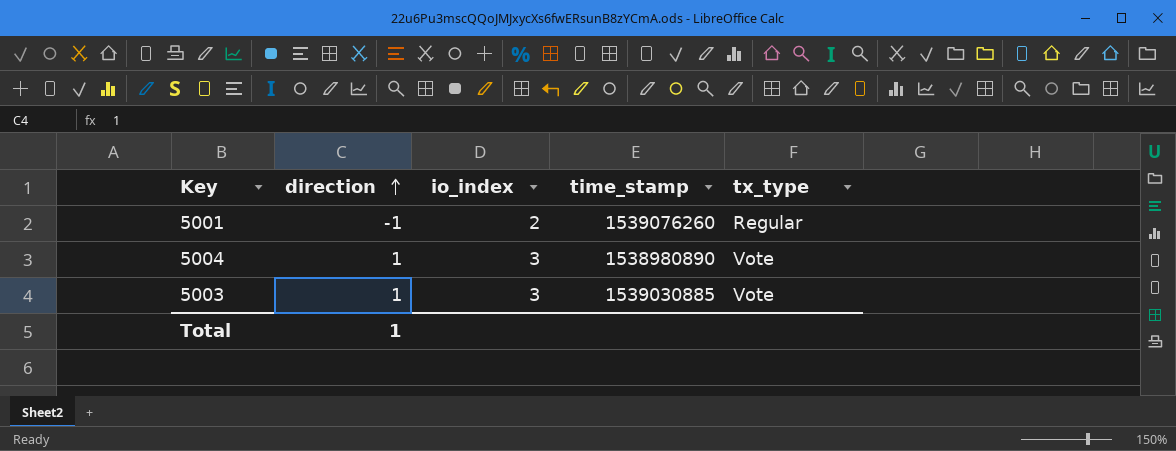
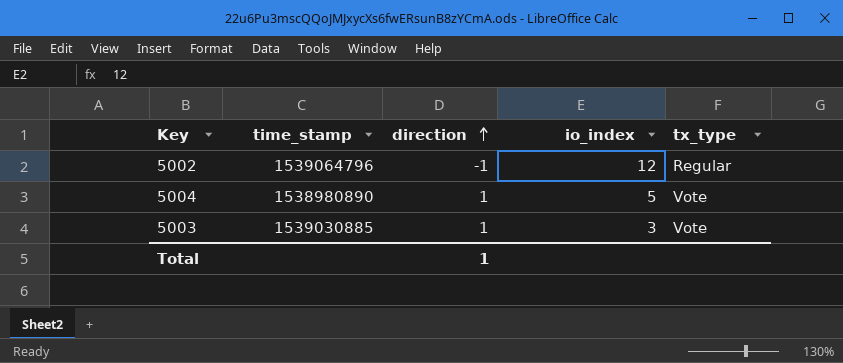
column time_stamp | position: 4 -> 2
row 5001: -1 | 2 | 1539076260 | Regular -> none
row 5002: none -> 1539064796 | -1 | 12 | Regular
5004 | io_index: 3 -> 5

